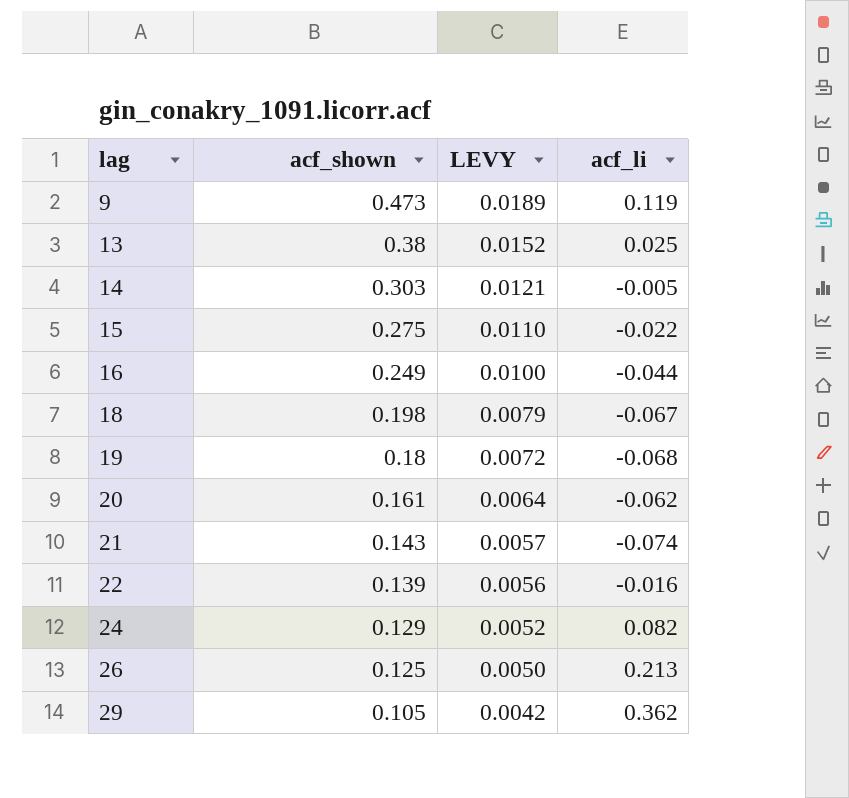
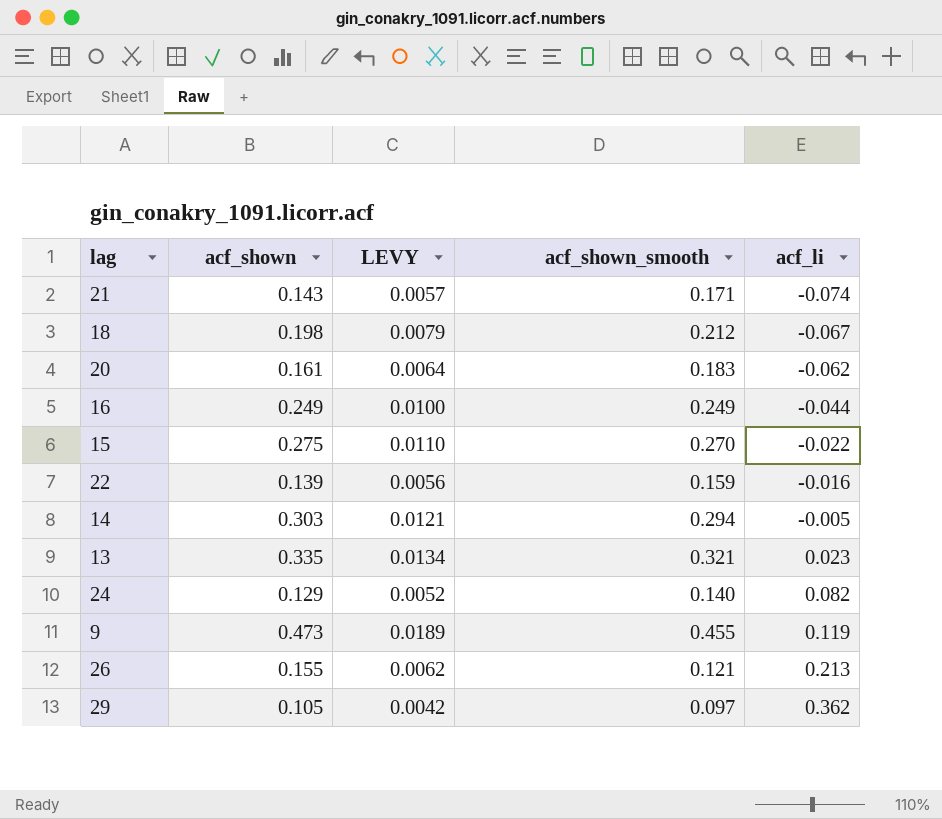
row order: lag ascending -> acf_li ascending
column acf_shown_smooth | position: none -> 4
row 19: 0.18 | 0.0072 | -0.068 -> none
13 | acf_shown: 0.38 -> 0.335
13 | LEVY: 0.0152 -> 0.0134
13 | acf_li: 0.025 -> 0.023
26 | acf_shown: 0.125 -> 0.155
26 | LEVY: 0.0050 -> 0.0062

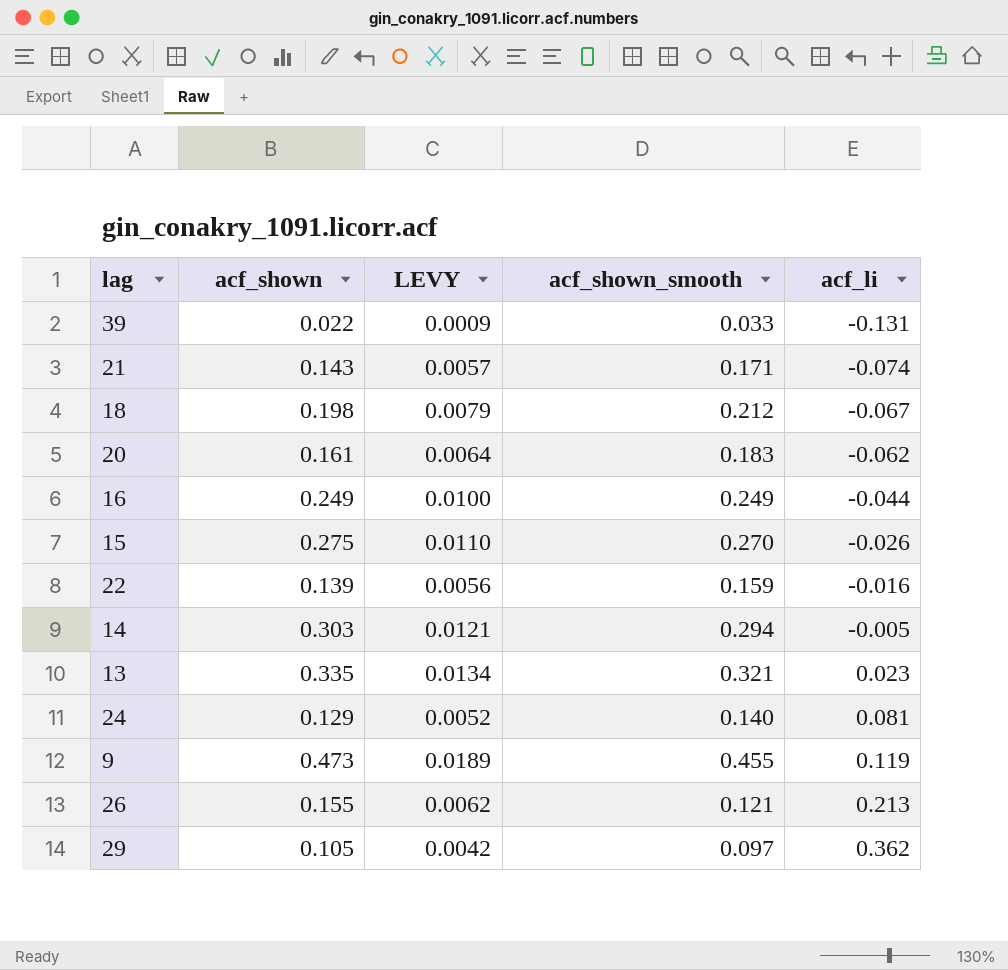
row 39: none -> 0.022 | 0.0009 | 0.033 | -0.131
15 | acf_li: -0.022 -> -0.026
24 | acf_li: 0.082 -> 0.081

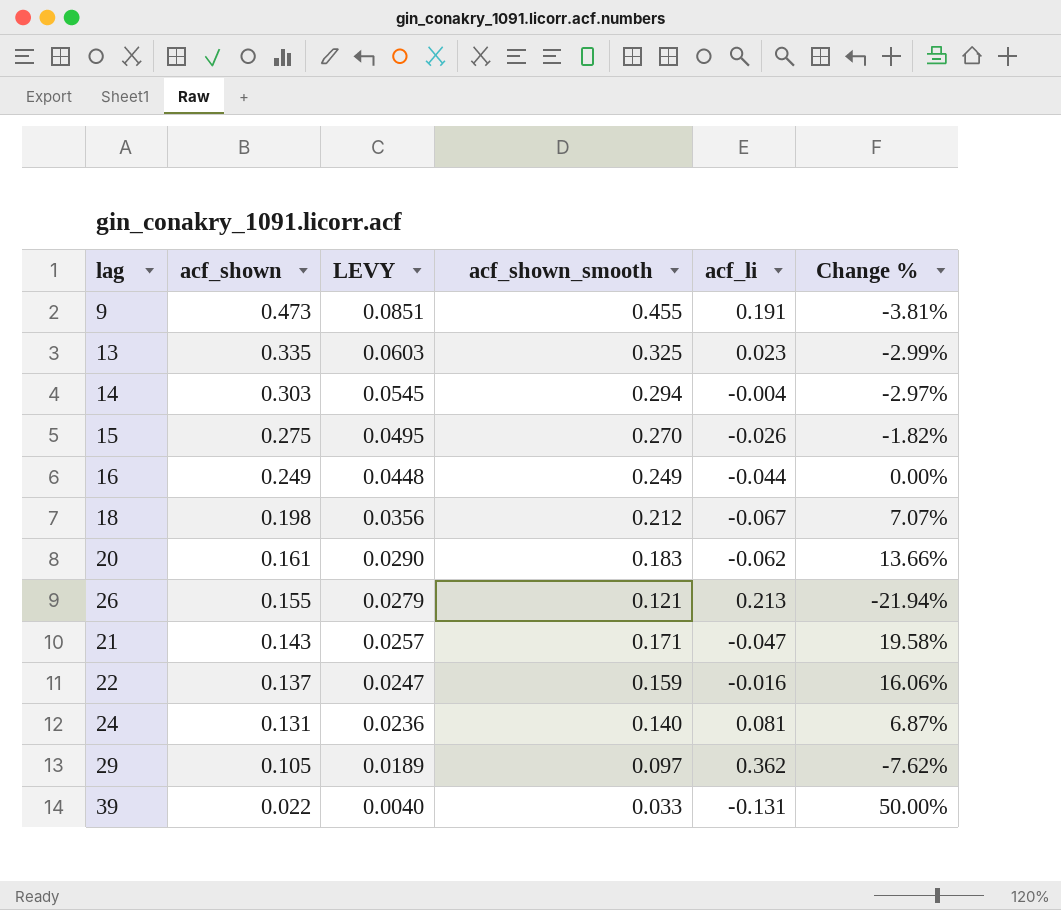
row order: acf_li ascending -> acf_shown descending
column LEVY | formula: [acf_shown] * 0.04 -> [acf_shown] * 0.18
column Change % | formula: none -> ([acf_shown_smooth] - [acf_shown]) / [acf_shown]
9 | acf_li: 0.119 -> 0.191
13 | acf_shown_smooth: 0.321 -> 0.325
14 | acf_li: -0.005 -> -0.004
21 | acf_li: -0.074 -> -0.047
22 | acf_shown: 0.139 -> 0.137
24 | acf_shown: 0.129 -> 0.131

